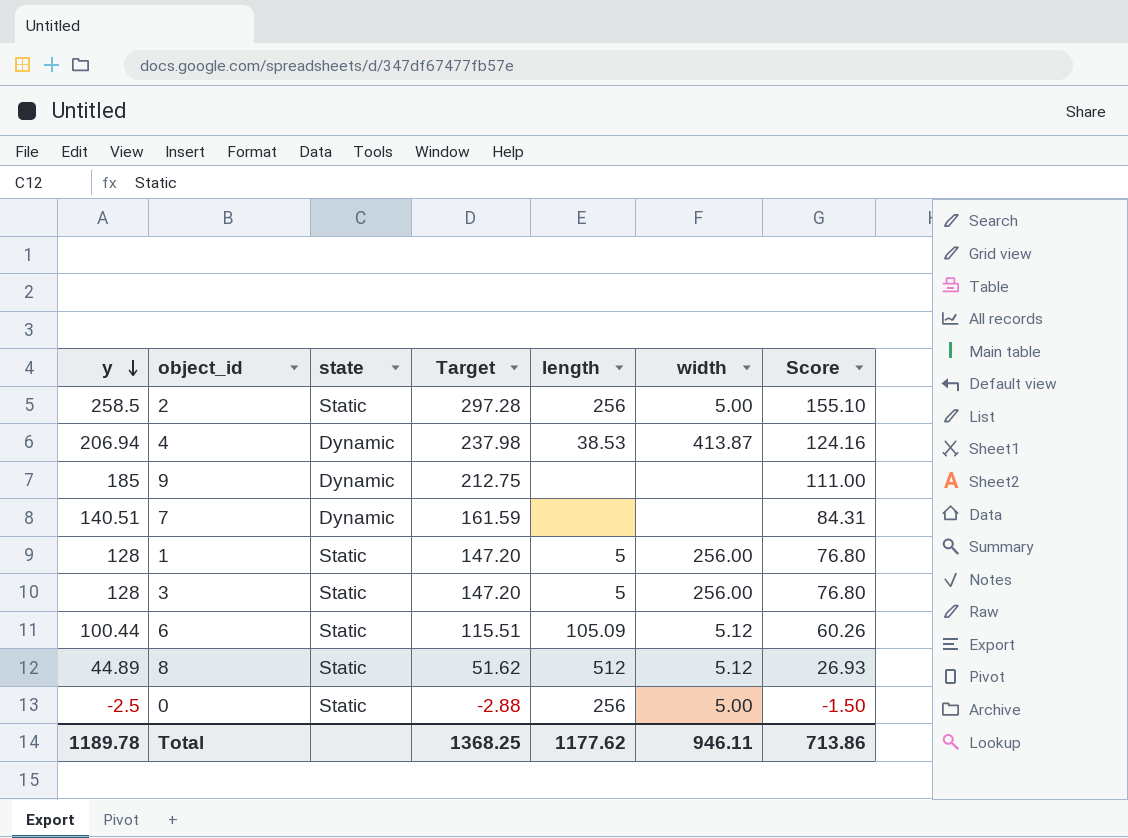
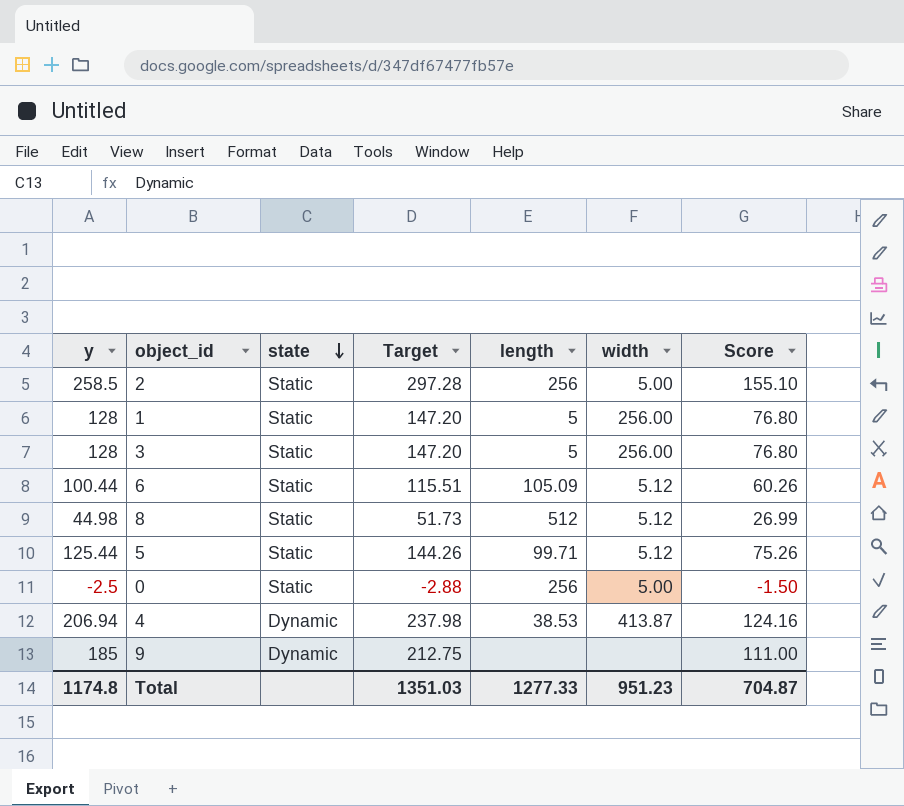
row order: y descending -> state descending
row 7: 140.51 | Dynamic | 161.59 | none | none | 84.31 -> none
8 | y: 44.89 -> 44.98
8 | Target: 51.62 -> 51.73
8 | Score: 26.93 -> 26.99
row 5: none -> 125.44 | Static | 144.26 | 99.71 | 5.12 | 75.26
Total | y: 1189.78 -> 1174.8
Total | Target: 1368.25 -> 1351.03
Total | length: 1177.62 -> 1277.33
Total | width: 946.11 -> 951.23
Total | Score: 713.86 -> 704.87

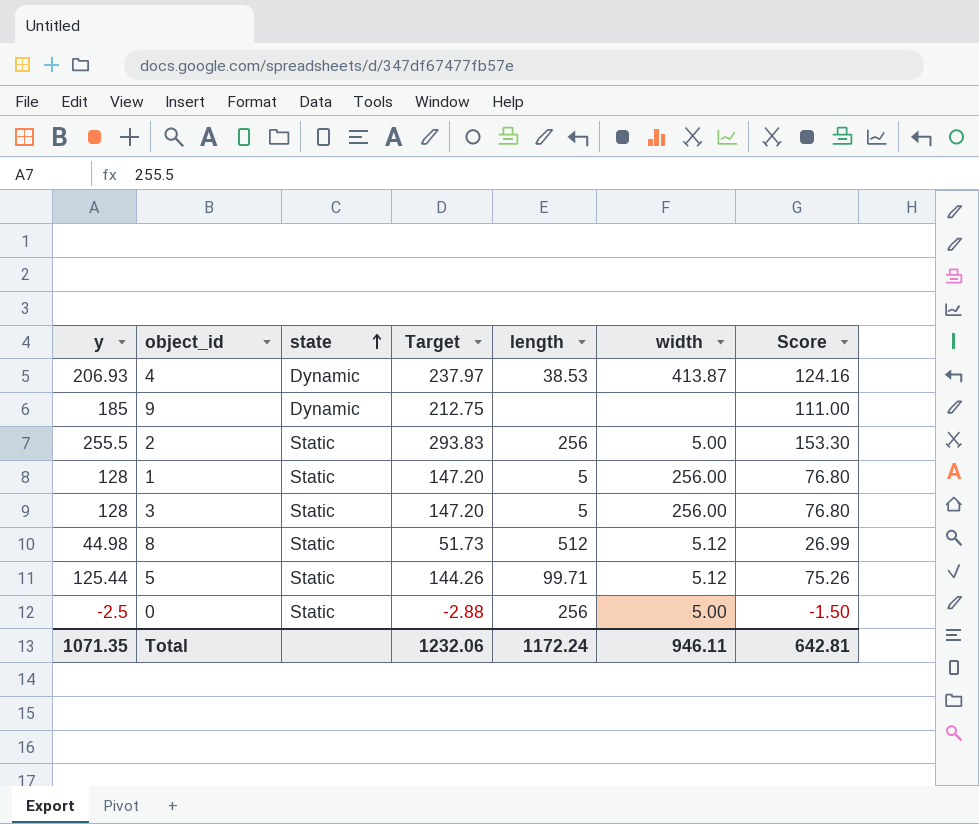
row order: state descending -> state ascending
row 6: 100.44 | Static | 115.51 | 105.09 | 5.12 | 60.26 -> none
4 | y: 206.94 -> 206.93
4 | Target: 237.98 -> 237.97
2 | y: 258.5 -> 255.5
2 | Target: 297.28 -> 293.83
2 | Score: 155.10 -> 153.30
Total | y: 1174.8 -> 1071.35
Total | Target: 1351.03 -> 1232.06
Total | length: 1277.33 -> 1172.24
Total | width: 951.23 -> 946.11
Total | Score: 704.87 -> 642.81

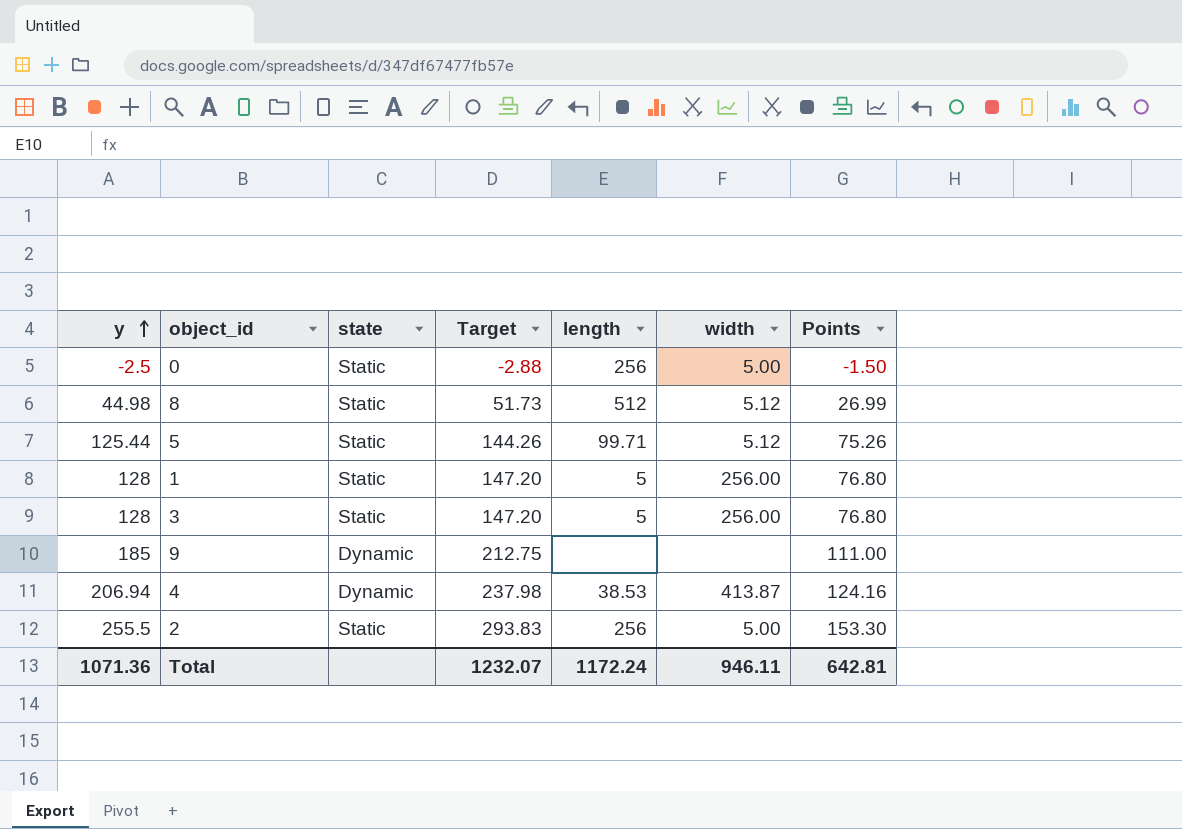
row order: state ascending -> y ascending
column name: Score -> Points
4 | y: 206.93 -> 206.94
4 | Target: 237.97 -> 237.98
Total | y: 1071.35 -> 1071.36
Total | Target: 1232.06 -> 1232.07

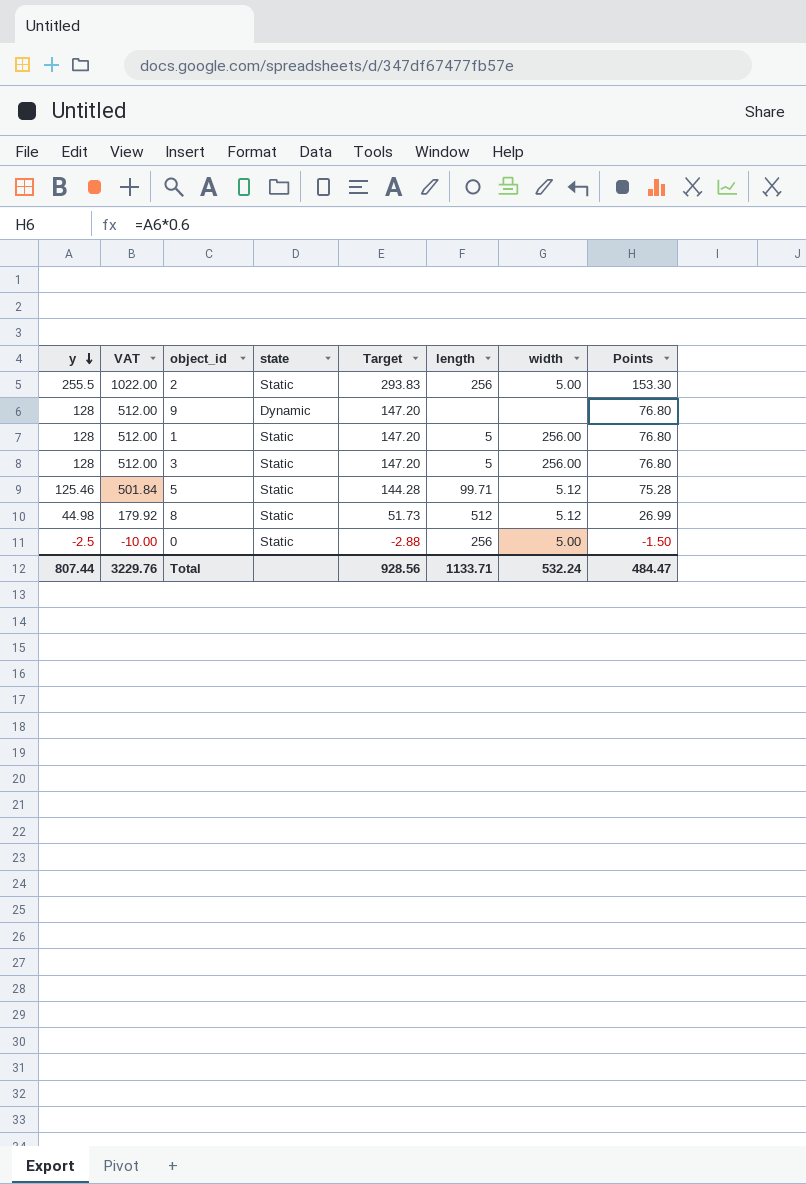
row order: y ascending -> y descending
column VAT | formula: none -> [y] * 4
row 4: 206.94 | Dynamic | 237.98 | 38.53 | 413.87 | 124.16 -> none
9 | y: 185 -> 128
9 | Target: 212.75 -> 147.20
9 | Points: 111.00 -> 76.80
5 | y: 125.44 -> 125.46
5 | Target: 144.26 -> 144.28
5 | Points: 75.26 -> 75.28
Total | y: 1071.36 -> 807.44
Total | Target: 1232.07 -> 928.56
Total | length: 1172.24 -> 1133.71
Total | width: 946.11 -> 532.24
Total | Points: 642.81 -> 484.47

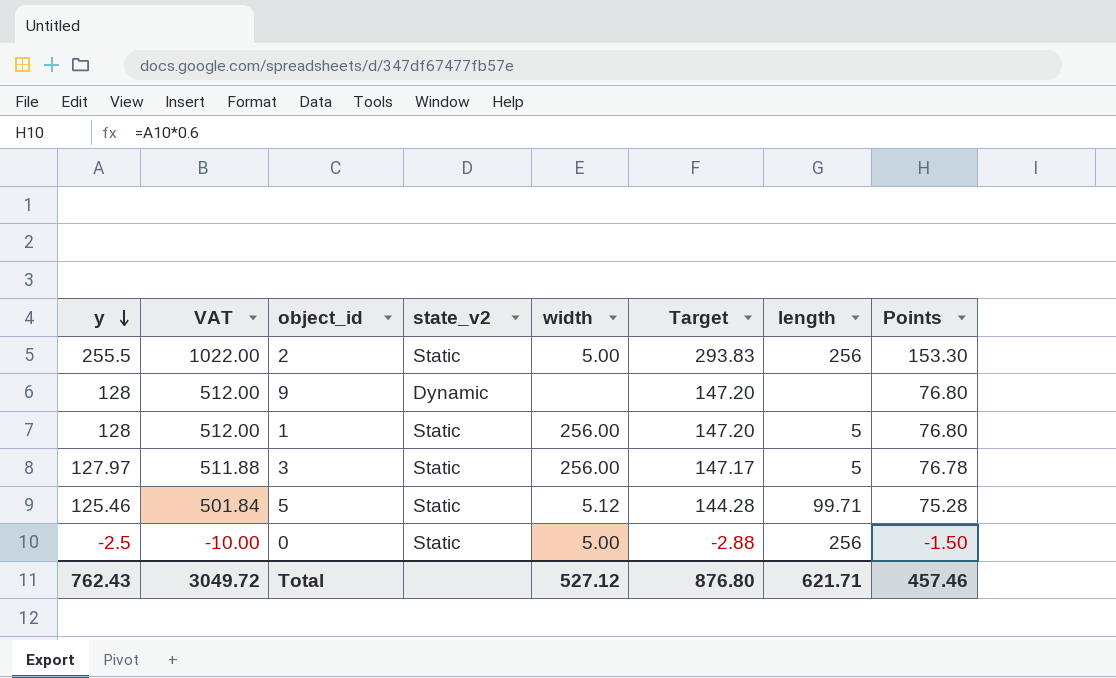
column name: state -> state_v2
column width | position: 7 -> 5
row 8: 44.98 | 179.92 | Static | 51.73 | 512 | 5.12 | 26.99 -> none
3 | y: 128 -> 127.97
3 | VAT: 512.00 -> 511.88
3 | Target: 147.20 -> 147.17
3 | Points: 76.80 -> 76.78
Total | y: 807.44 -> 762.43
Total | VAT: 3229.76 -> 3049.72
Total | width: 532.24 -> 527.12
Total | Target: 928.56 -> 876.80
Total | length: 1133.71 -> 621.71
Total | Points: 484.47 -> 457.46

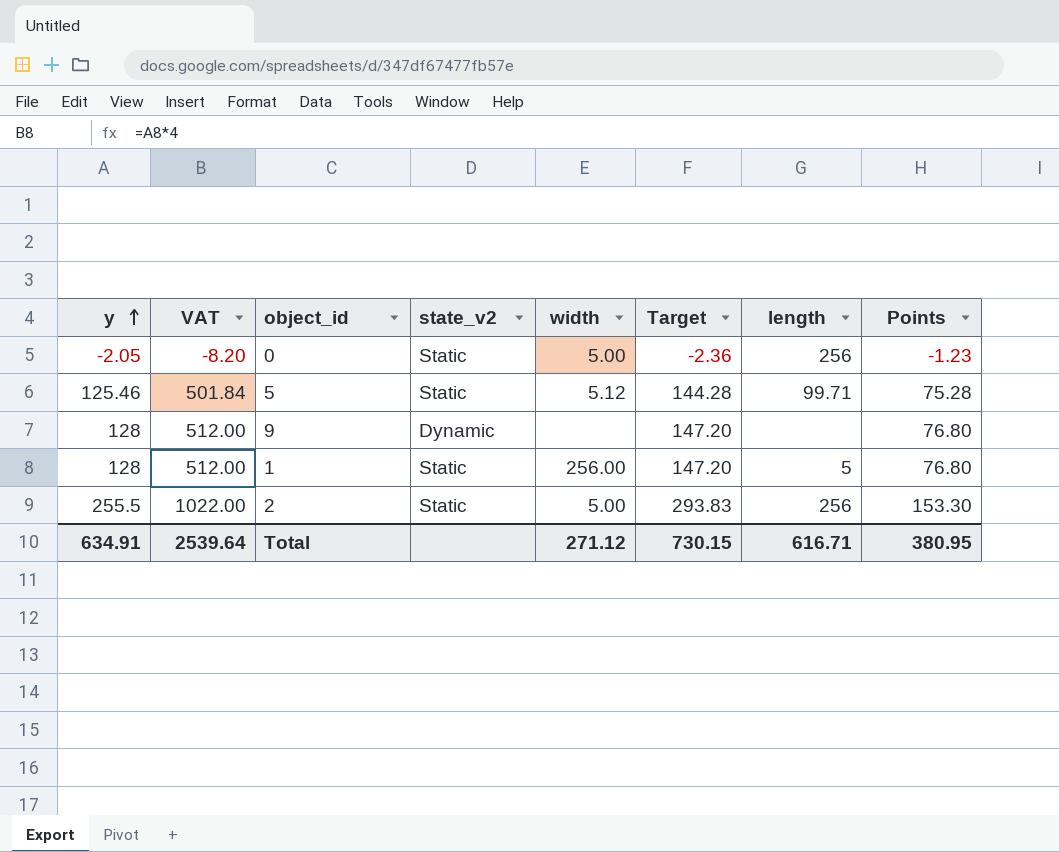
row order: y descending -> y ascending
row 3: 127.97 | 511.88 | Static | 256.00 | 147.17 | 5 | 76.78 -> none
0 | y: -2.5 -> -2.05
0 | VAT: -10.00 -> -8.20
0 | Target: -2.88 -> -2.36
0 | Points: -1.50 -> -1.23
Total | y: 762.43 -> 634.91
Total | VAT: 3049.72 -> 2539.64
Total | width: 527.12 -> 271.12
Total | Target: 876.80 -> 730.15
Total | length: 621.71 -> 616.71
Total | Points: 457.46 -> 380.95

